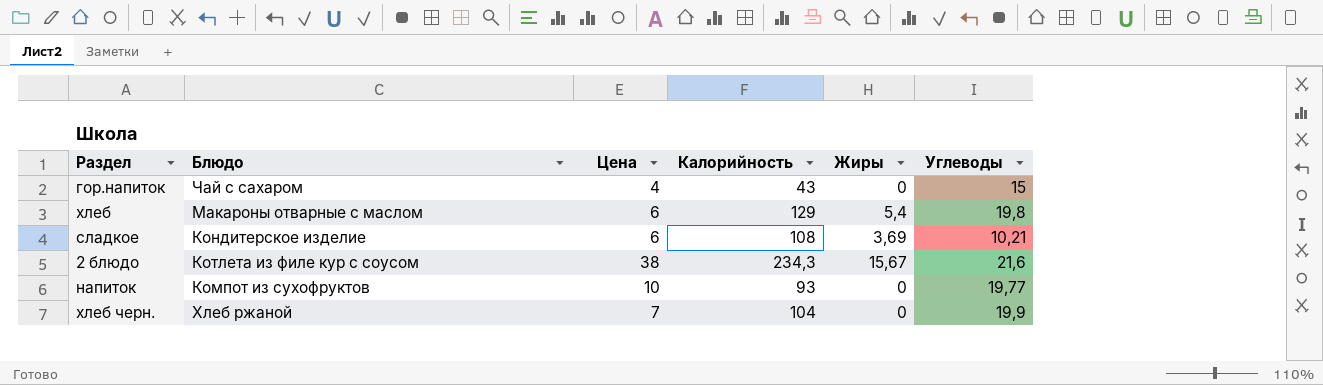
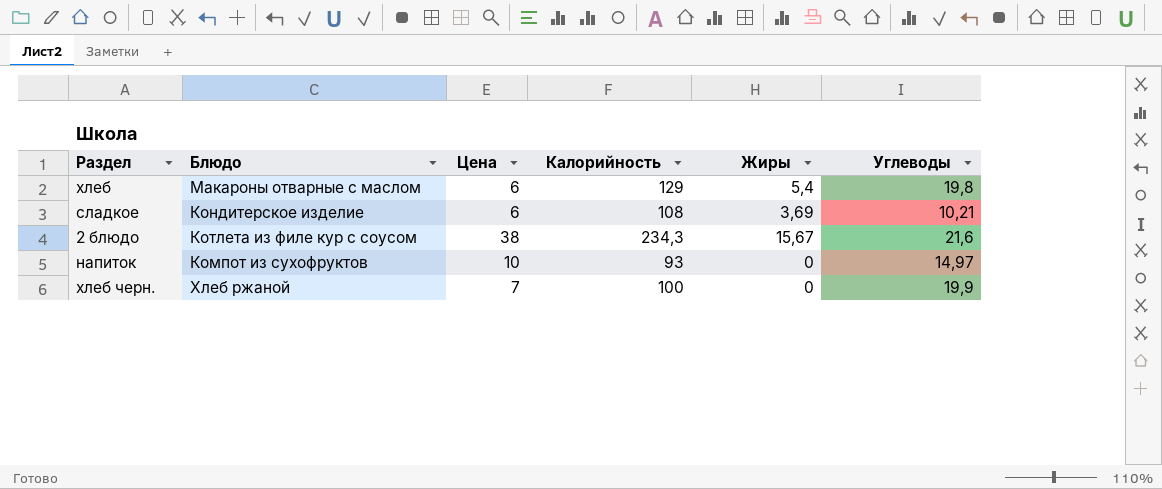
row гор.напиток: Чай с сахаром | 4 | 43 | 0 | 15 -> none
напиток | Углеводы: 19,77 -> 14,97
хлеб черн. | Калорийность: 104 -> 100

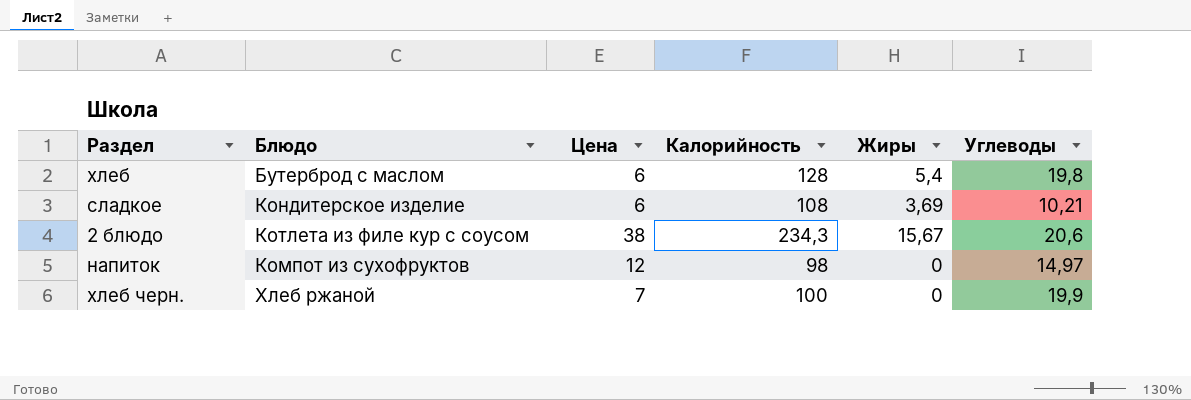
хлеб | Блюдо: Макароны отварные с маслом -> Бутерброд с маслом
хлеб | Калорийность: 129 -> 128
2 блюдо | Углеводы: 21,6 -> 20,6
напиток | Цена: 10 -> 12
напиток | Калорийность: 93 -> 98

